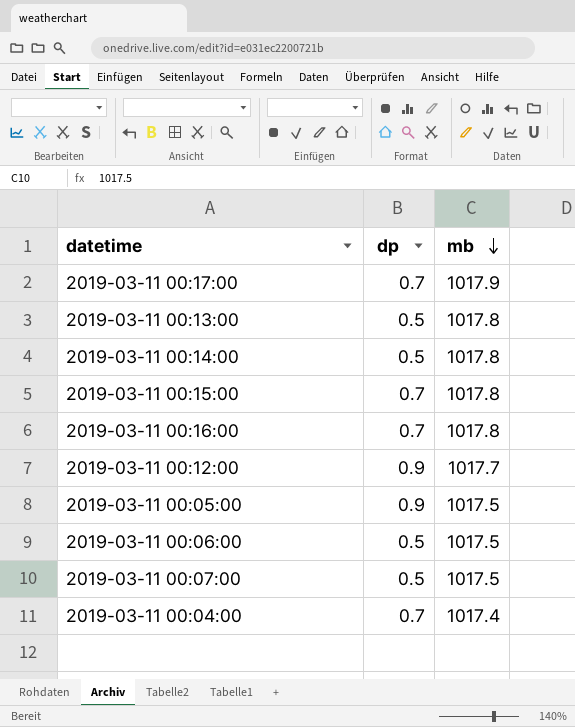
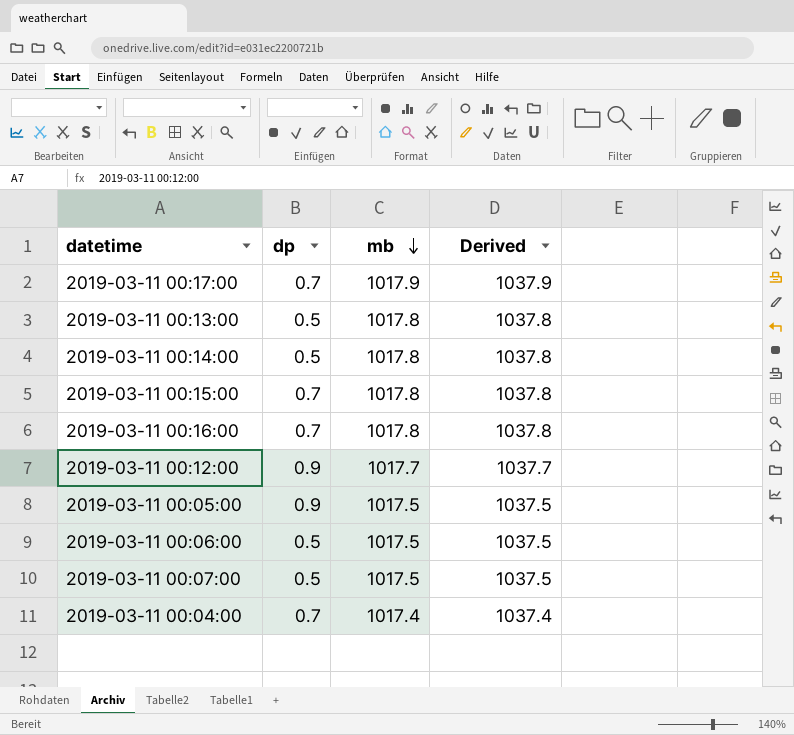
column Derived | formula: none -> [mb] + 20

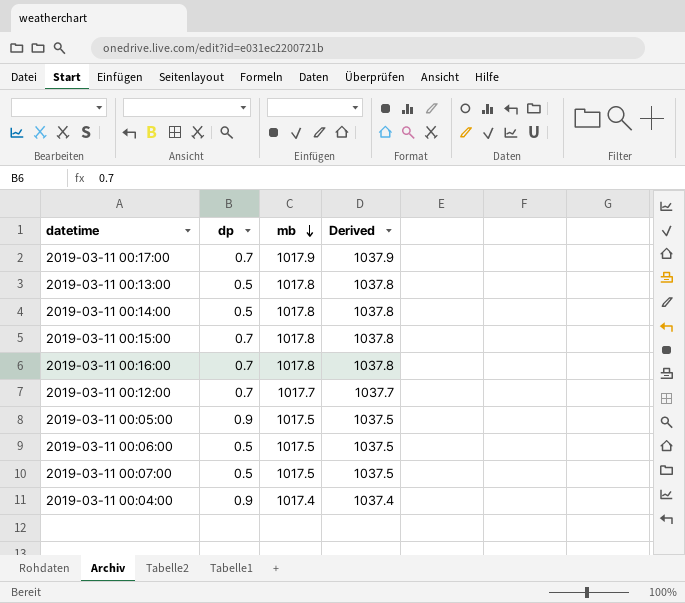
2019-03-11 00:12:00 | dp: 0.9 -> 0.7
2019-03-11 00:04:00 | dp: 0.7 -> 0.9

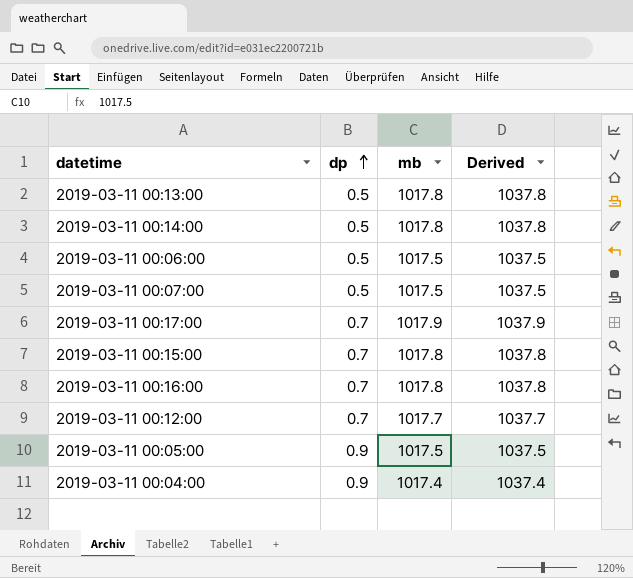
row order: mb descending -> dp ascending

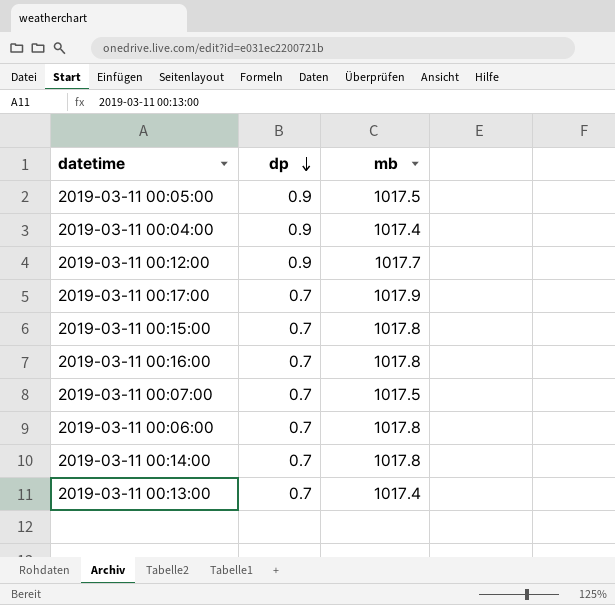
row order: dp ascending -> dp descending
column Derived | formula: [mb] + 20 -> none
2019-03-11 00:12:00 | dp: 0.7 -> 0.9
2019-03-11 00:07:00 | dp: 0.5 -> 0.7
2019-03-11 00:06:00 | dp: 0.5 -> 0.7
2019-03-11 00:06:00 | mb: 1017.5 -> 1017.8
2019-03-11 00:14:00 | dp: 0.5 -> 0.7
2019-03-11 00:13:00 | dp: 0.5 -> 0.7
2019-03-11 00:13:00 | mb: 1017.8 -> 1017.4

